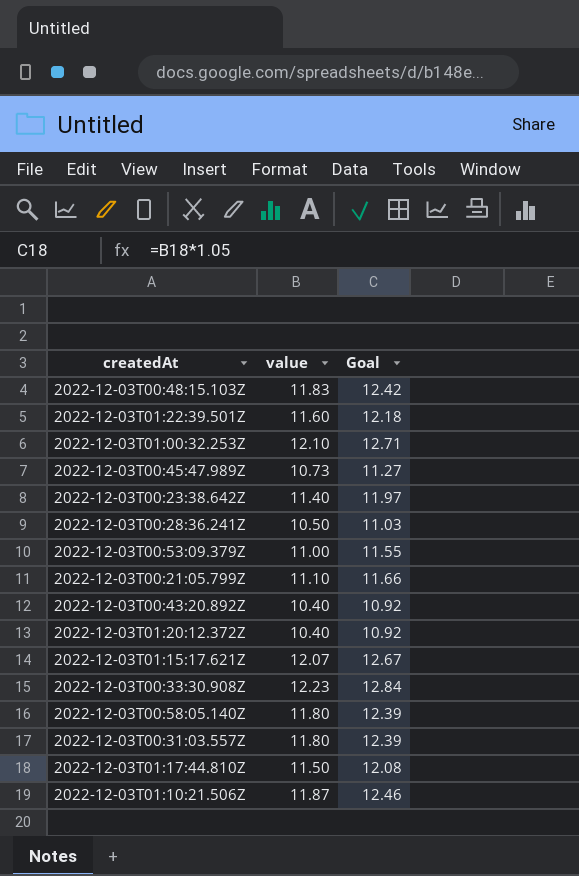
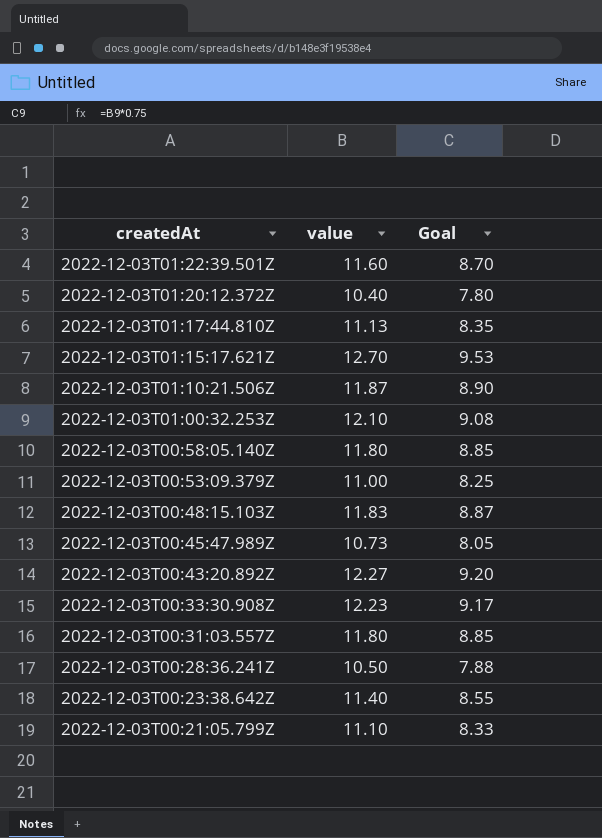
row order: none -> createdAt descending
column Goal | formula: [value] * 1.05 -> [value] * 0.75
2022-12-03T01:17:44.810Z | value: 11.50 -> 11.13
2022-12-03T01:15:17.621Z | value: 12.07 -> 12.70
2022-12-03T00:43:20.892Z | value: 10.40 -> 12.27

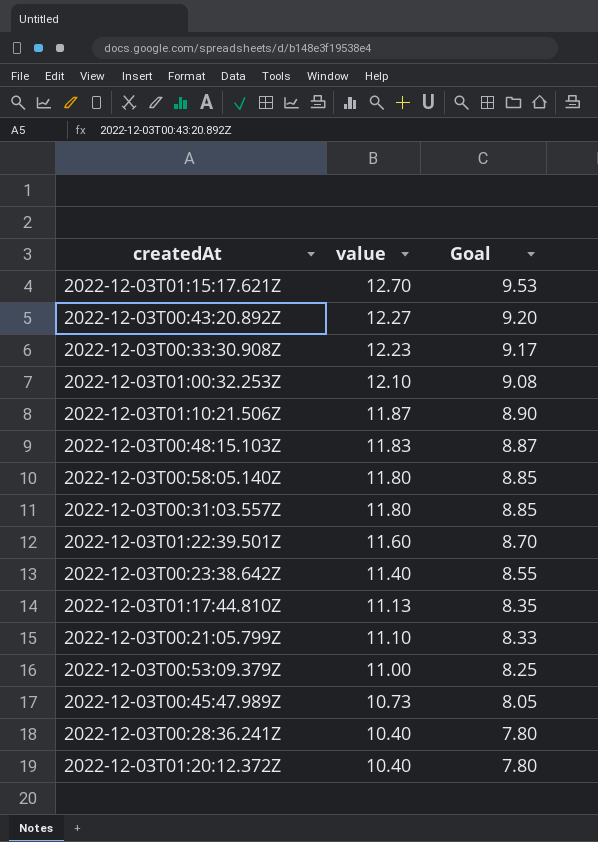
row order: createdAt descending -> value descending
2022-12-03T00:28:36.241Z | value: 10.50 -> 10.40
2022-12-03T00:28:36.241Z | Goal: 7.88 -> 7.80

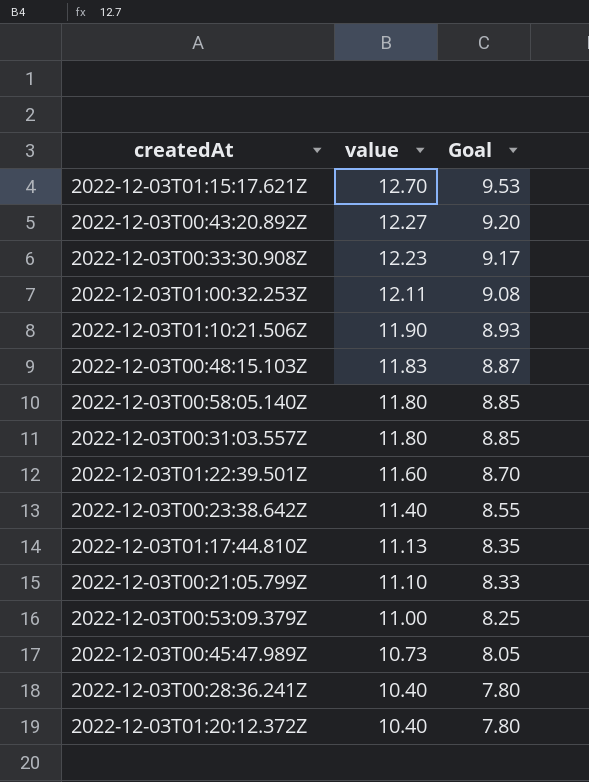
2022-12-03T01:00:32.253Z | value: 12.10 -> 12.11
2022-12-03T01:10:21.506Z | value: 11.87 -> 11.90
2022-12-03T01:10:21.506Z | Goal: 8.90 -> 8.93

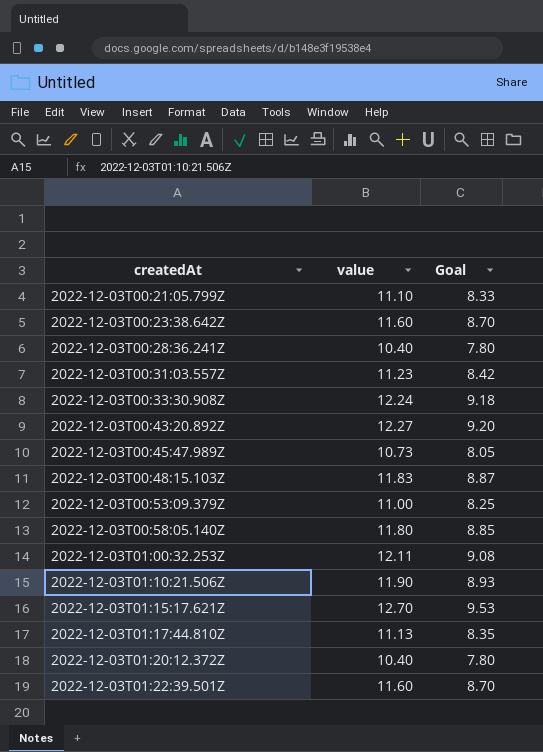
row order: value descending -> createdAt ascending
2022-12-03T00:23:38.642Z | value: 11.40 -> 11.60
2022-12-03T00:23:38.642Z | Goal: 8.55 -> 8.70
2022-12-03T00:31:03.557Z | value: 11.80 -> 11.23
2022-12-03T00:31:03.557Z | Goal: 8.85 -> 8.42
2022-12-03T00:33:30.908Z | value: 12.23 -> 12.24
2022-12-03T00:33:30.908Z | Goal: 9.17 -> 9.18

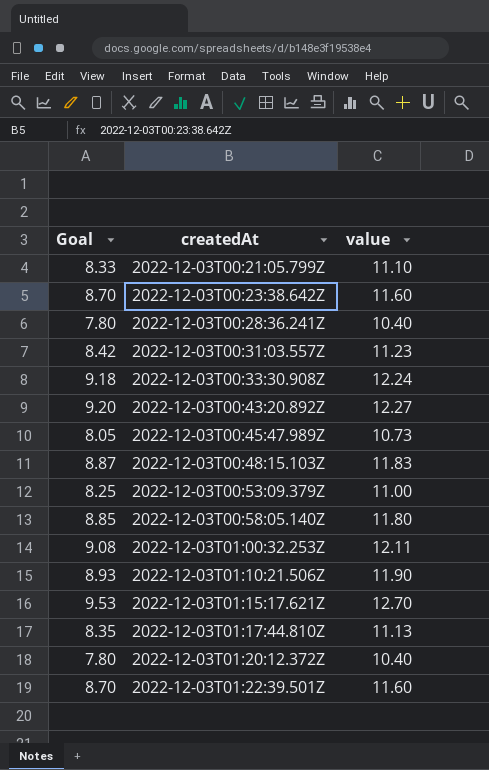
column Goal | position: 3 -> 1

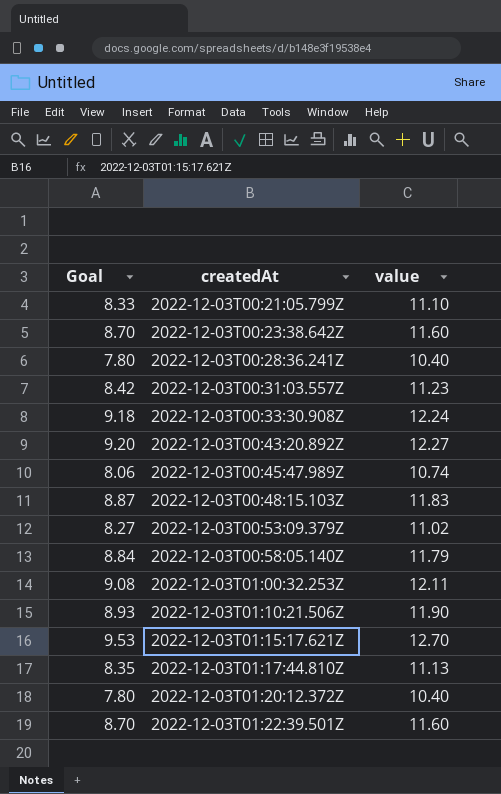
2022-12-03T00:45:47.989Z | Goal: 8.05 -> 8.06
2022-12-03T00:45:47.989Z | value: 10.73 -> 10.74
2022-12-03T00:53:09.379Z | Goal: 8.25 -> 8.27
2022-12-03T00:53:09.379Z | value: 11.00 -> 11.02
2022-12-03T00:58:05.140Z | Goal: 8.85 -> 8.84
2022-12-03T00:58:05.140Z | value: 11.80 -> 11.79

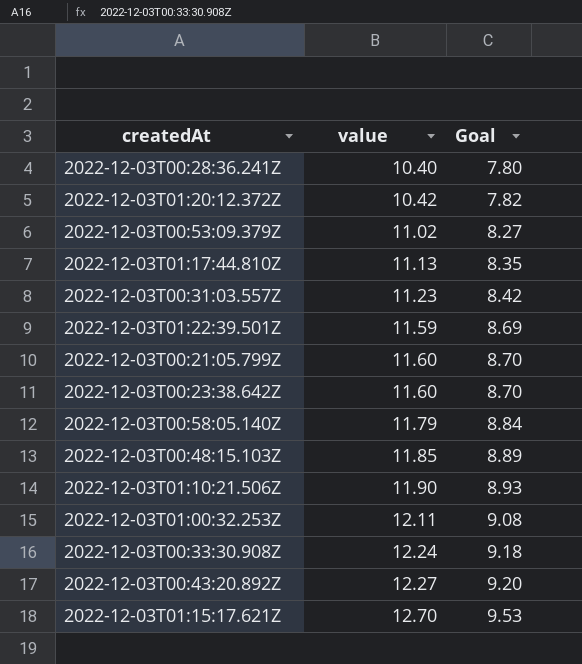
row order: createdAt ascending -> value ascending
column Goal | position: 1 -> 3
row 2022-12-03T00:45:47.989Z: 8.06 | 10.74 -> none
2022-12-03T01:20:12.372Z | value: 10.40 -> 10.42
2022-12-03T01:20:12.372Z | Goal: 7.80 -> 7.82
2022-12-03T01:22:39.501Z | value: 11.60 -> 11.59
2022-12-03T01:22:39.501Z | Goal: 8.70 -> 8.69
2022-12-03T00:21:05.799Z | value: 11.10 -> 11.60
2022-12-03T00:21:05.799Z | Goal: 8.33 -> 8.70
2022-12-03T00:48:15.103Z | value: 11.83 -> 11.85
2022-12-03T00:48:15.103Z | Goal: 8.87 -> 8.89

